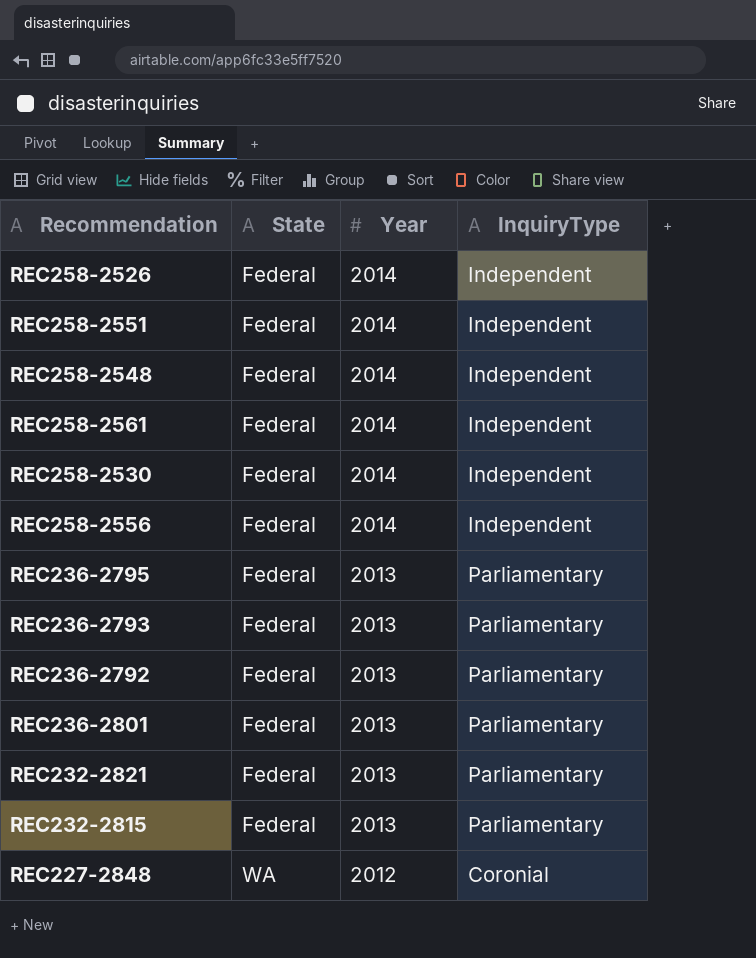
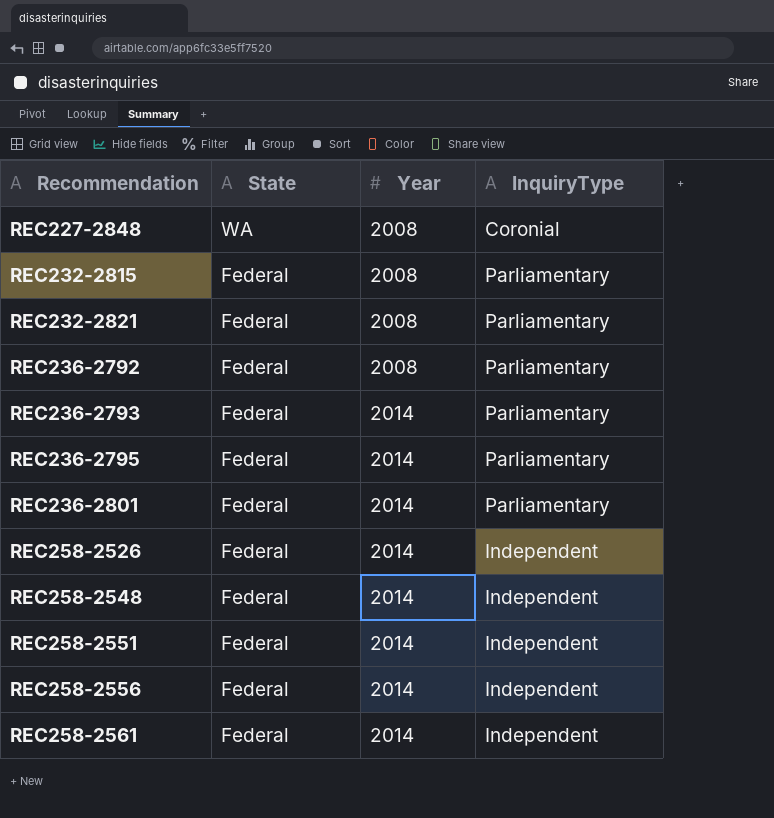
row order: State ascending -> Recommendation ascending
row REC258-2530: Federal | 2014 | Independent -> none
REC227-2848 | Year: 2012 -> 2008
REC232-2815 | Year: 2013 -> 2008
REC232-2821 | Year: 2013 -> 2008
REC236-2792 | Year: 2013 -> 2008
REC236-2793 | Year: 2013 -> 2014
REC236-2795 | Year: 2013 -> 2014
REC236-2801 | Year: 2013 -> 2014

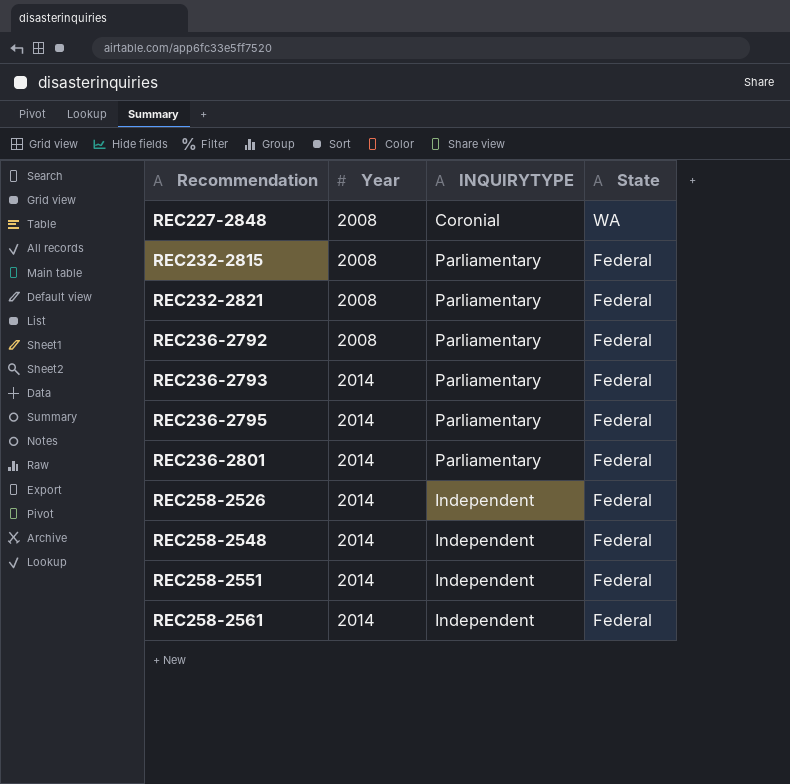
column name: InquiryType -> INQUIRYTYPE
column State | position: 2 -> 4
row REC258-2556: Federal | 2014 | Independent -> none

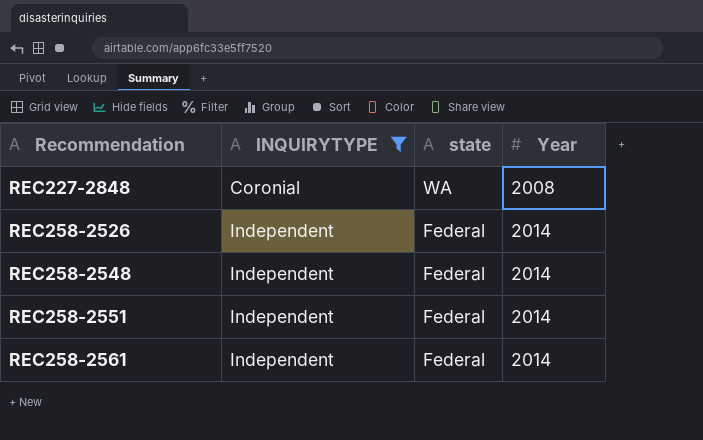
filter: none -> INQUIRYTYPE != Parliamentary
column name: State -> state
column Year | position: 2 -> 4

